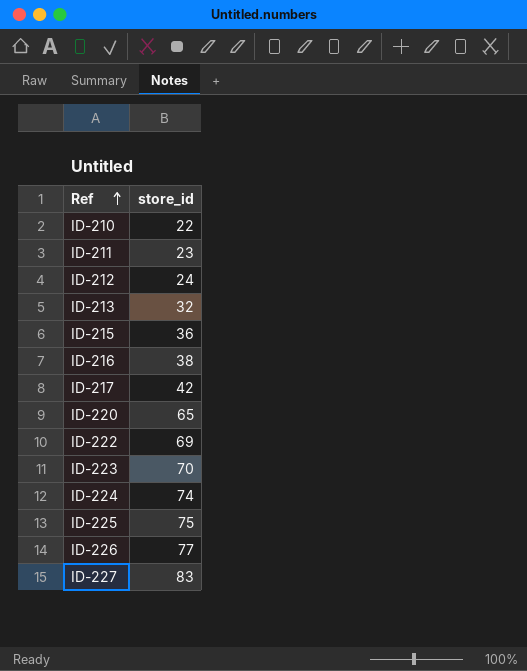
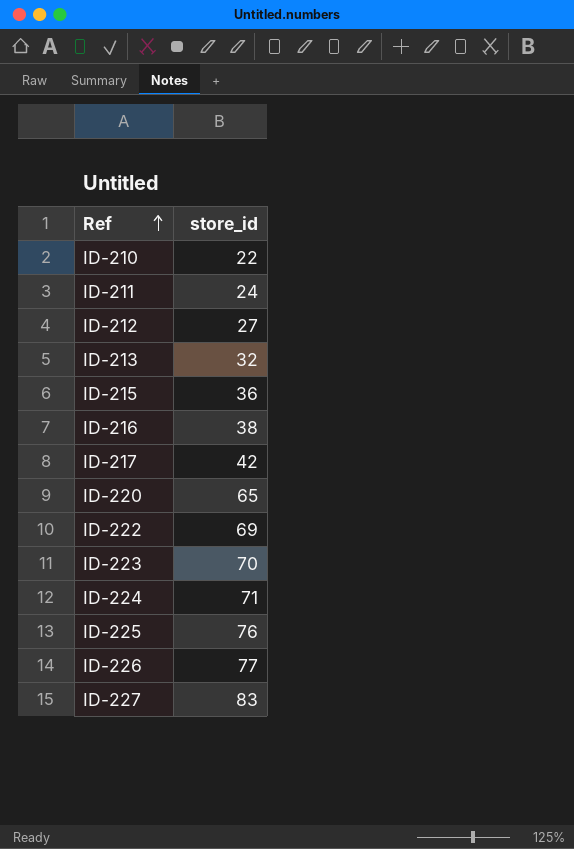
ID-211 | store_id: 23 -> 24
ID-212 | store_id: 24 -> 27
ID-224 | store_id: 74 -> 71
ID-225 | store_id: 75 -> 76

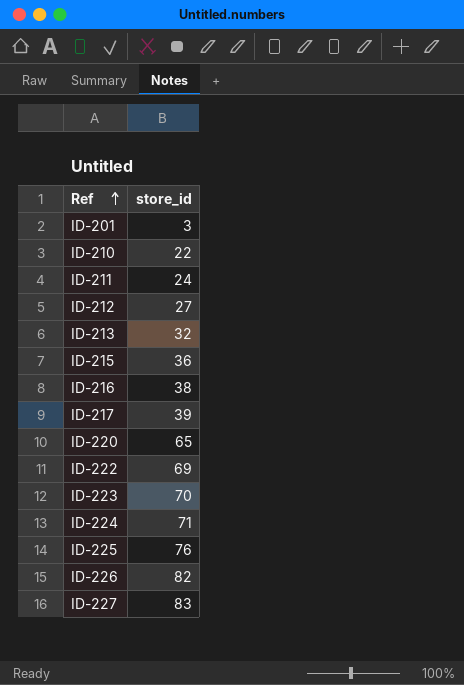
row ID-201: none -> 3
ID-217 | store_id: 42 -> 39
ID-226 | store_id: 77 -> 82

